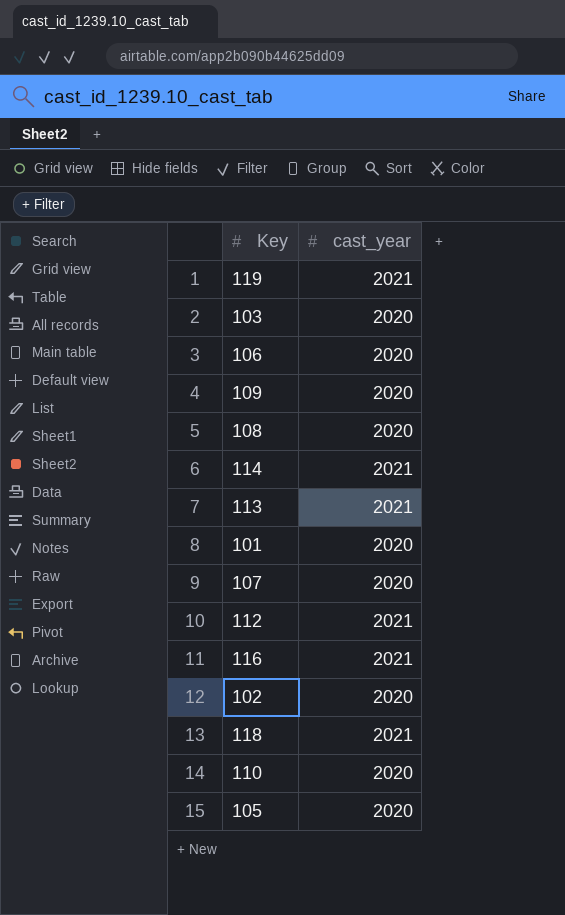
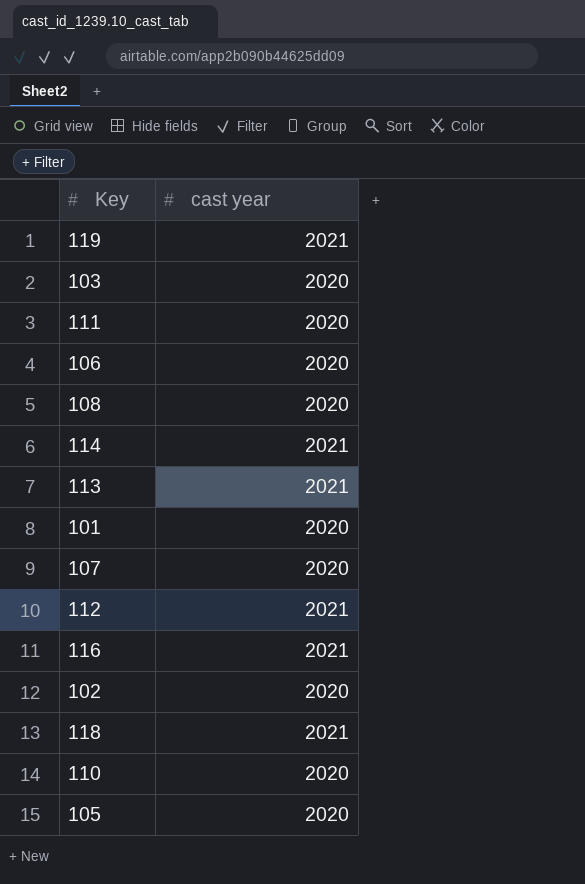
column name: cast_year -> cast year
row 109: 2020 -> none
row 111: none -> 2020

